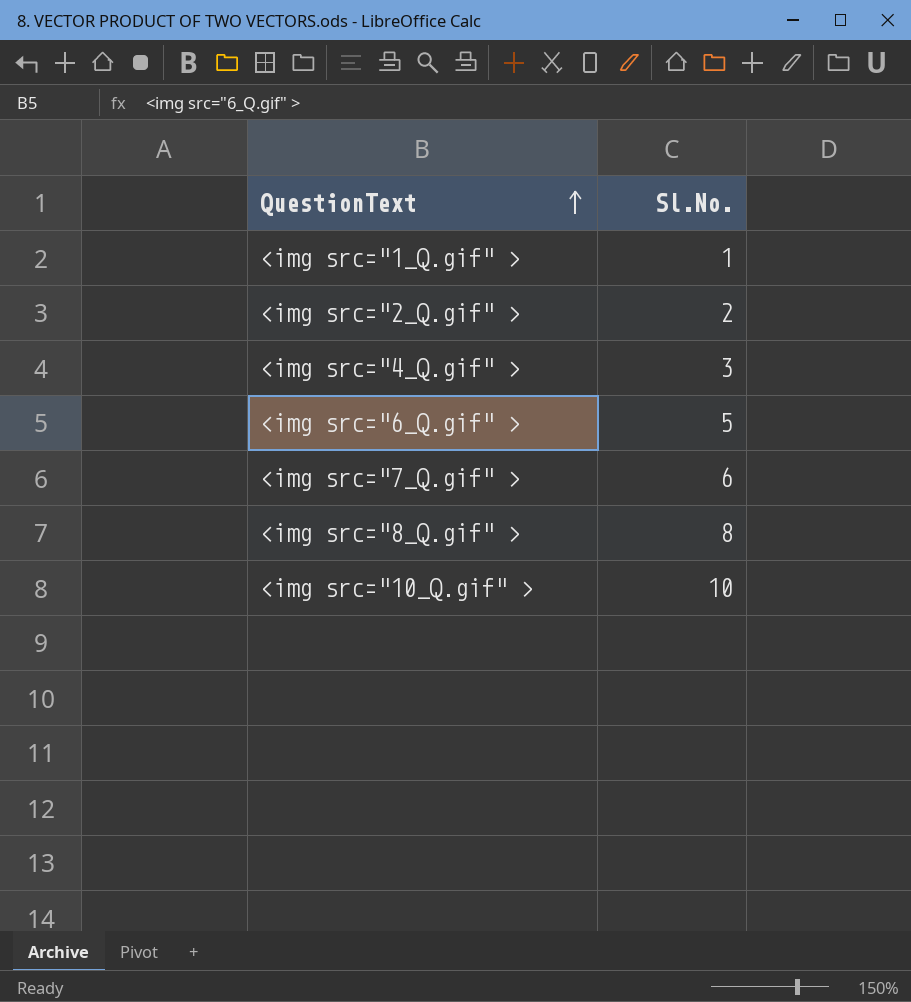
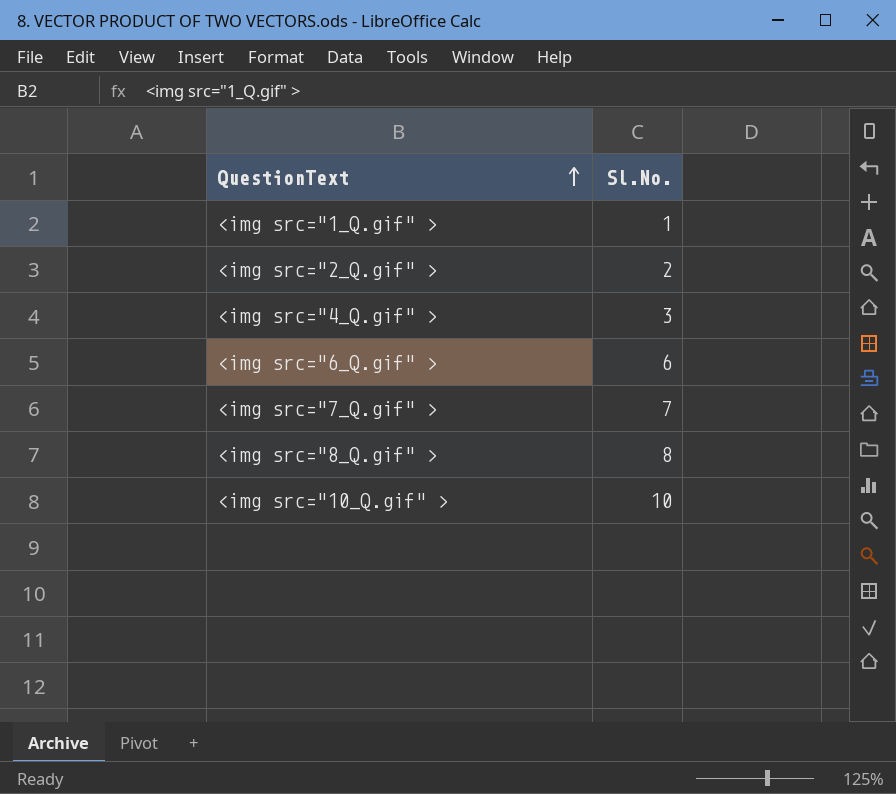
<img src="6_Q.gif" > | Sl.No.: 5 -> 6
<img src="7_Q.gif" > | Sl.No.: 6 -> 7

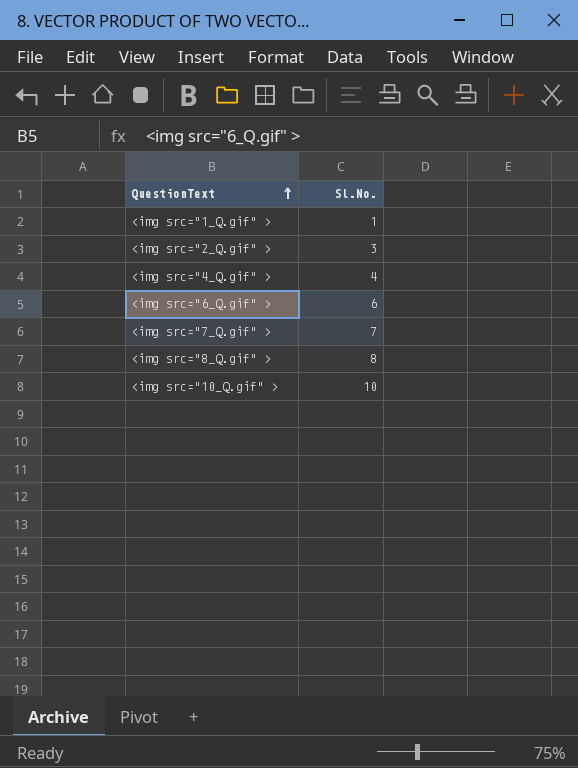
<img src="2_Q.gif" > | Sl.No.: 2 -> 3
<img src="4_Q.gif" > | Sl.No.: 3 -> 4

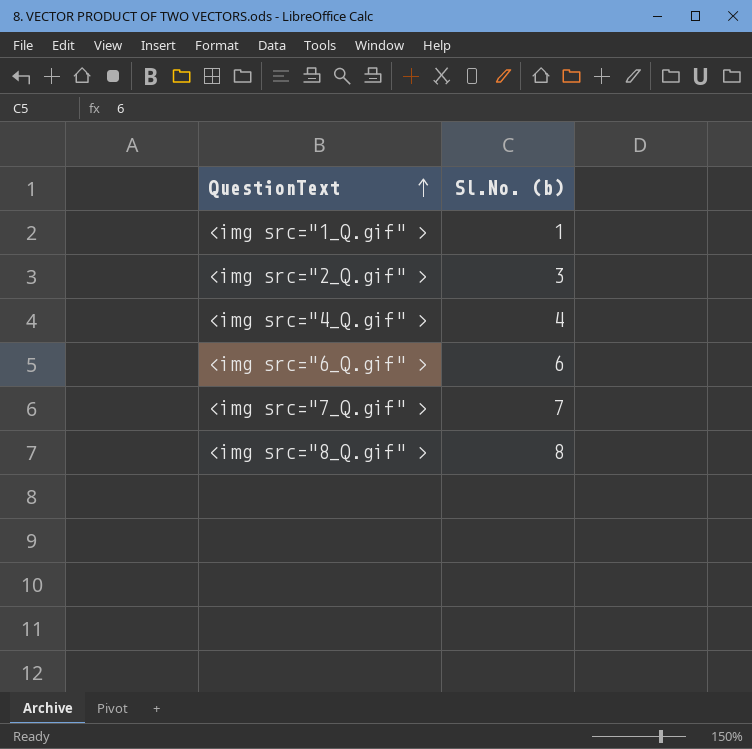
column name: Sl.No. -> Sl.No. (b)
row <img src="10_Q.gif" >: 10 -> none

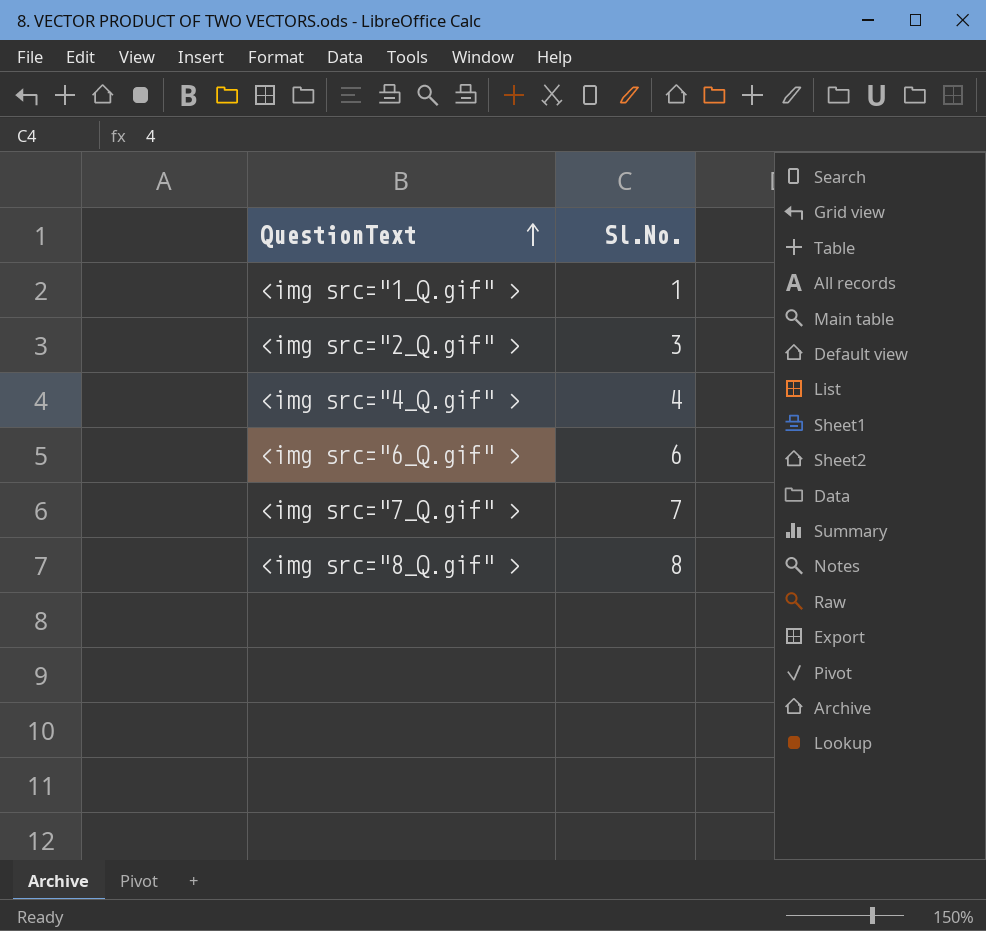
column name: Sl.No. (b) -> Sl.No.

